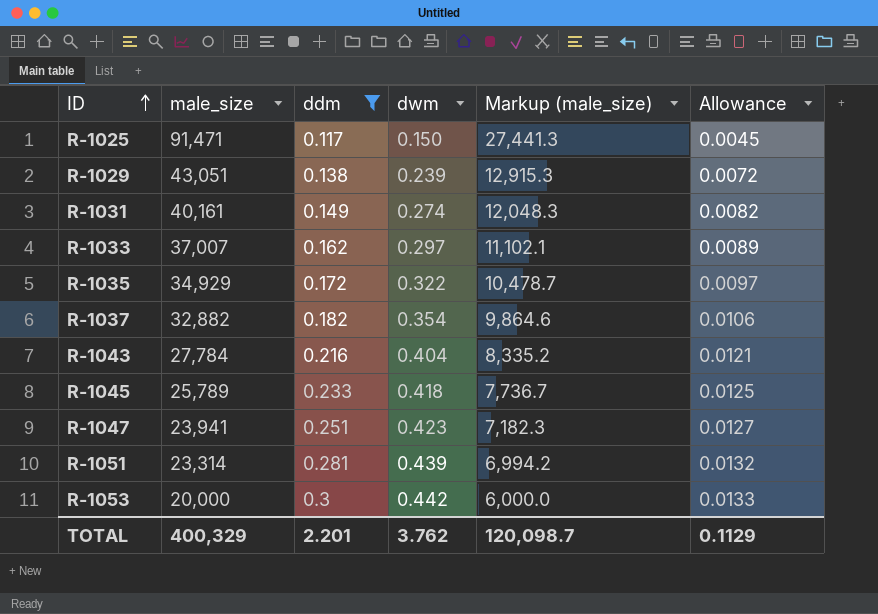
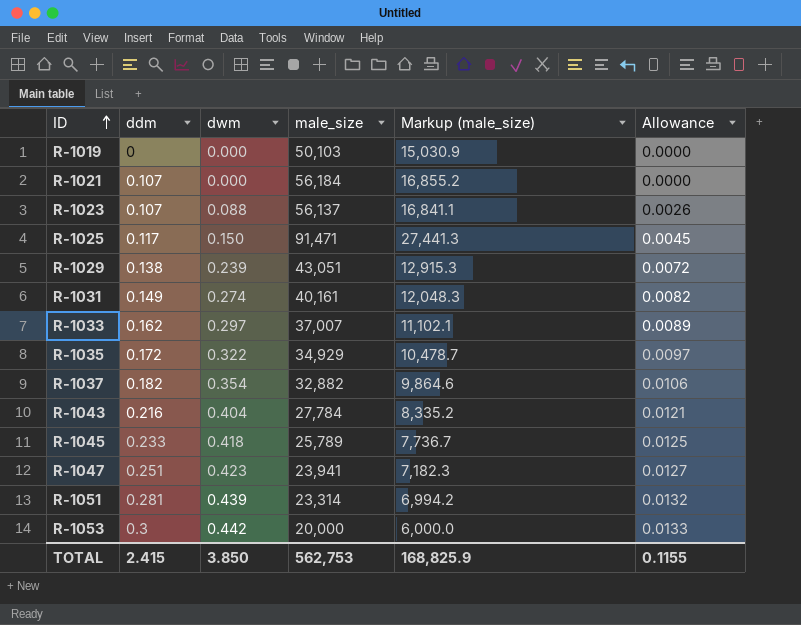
filter: ddm >= 0.117 -> none
column male_size | position: 2 -> 4
TOTAL | ddm: 2.201 -> 2.415
TOTAL | dwm: 3.762 -> 3.850
TOTAL | male_size: 400,329 -> 562,753
TOTAL | Markup (male_size): 120,098.7 -> 168,825.9
TOTAL | Allowance: 0.1129 -> 0.1155

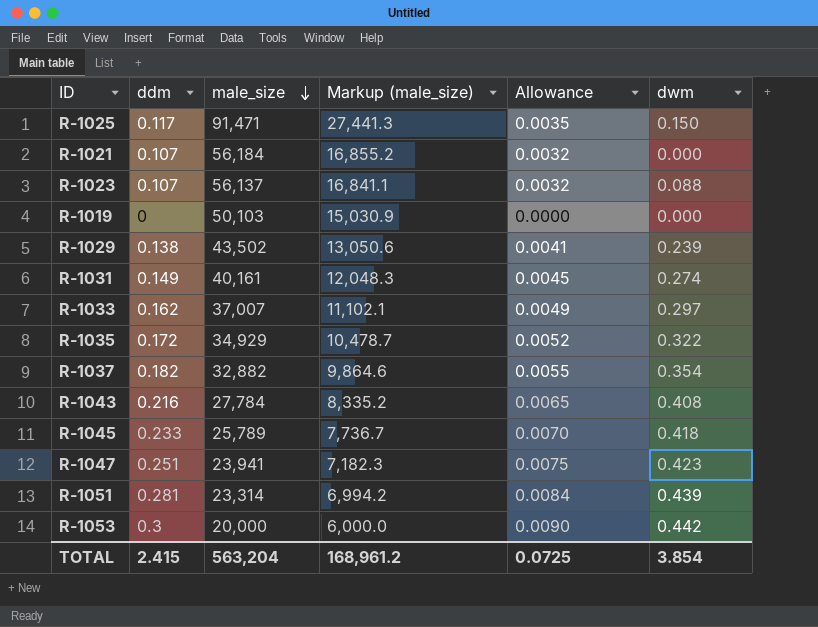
row order: ID ascending -> male_size descending
column Allowance | formula: [dwm] * 0.03 -> [ddm] * 0.03
column dwm | position: 3 -> 6
R-1029 | male_size: 43,051 -> 43,502
R-1029 | Markup (male_size): 12,915.3 -> 13,050.6
R-1043 | dwm: 0.404 -> 0.408
TOTAL | male_size: 562,753 -> 563,204
TOTAL | Markup (male_size): 168,825.9 -> 168,961.2
TOTAL | Allowance: 0.1155 -> 0.0725
TOTAL | dwm: 3.850 -> 3.854

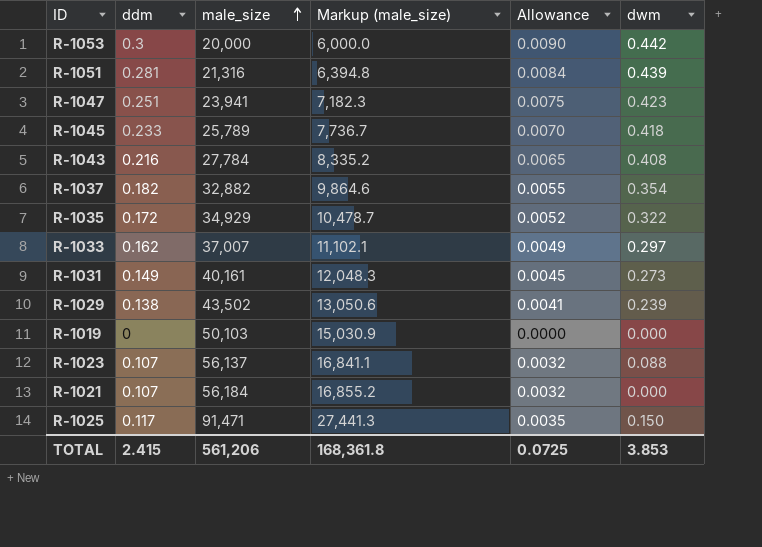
row order: male_size descending -> male_size ascending
R-1051 | male_size: 23,314 -> 21,316
R-1051 | Markup (male_size): 6,994.2 -> 6,394.8
R-1031 | dwm: 0.274 -> 0.273
TOTAL | male_size: 563,204 -> 561,206
TOTAL | Markup (male_size): 168,961.2 -> 168,361.8
TOTAL | dwm: 3.854 -> 3.853

